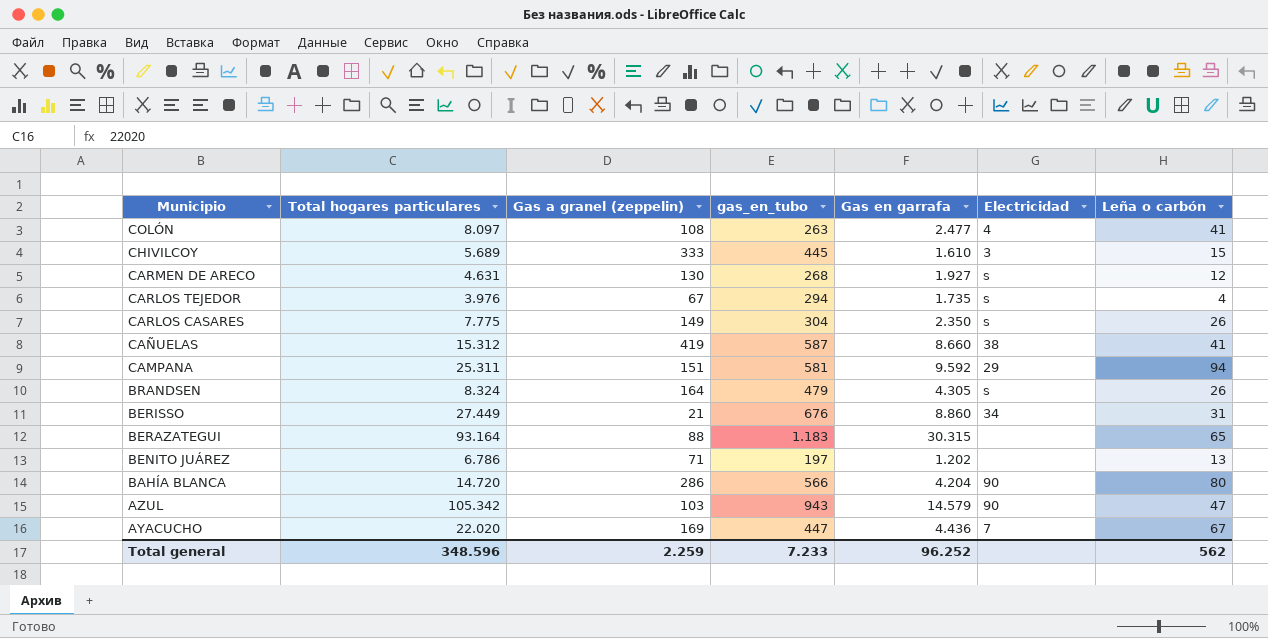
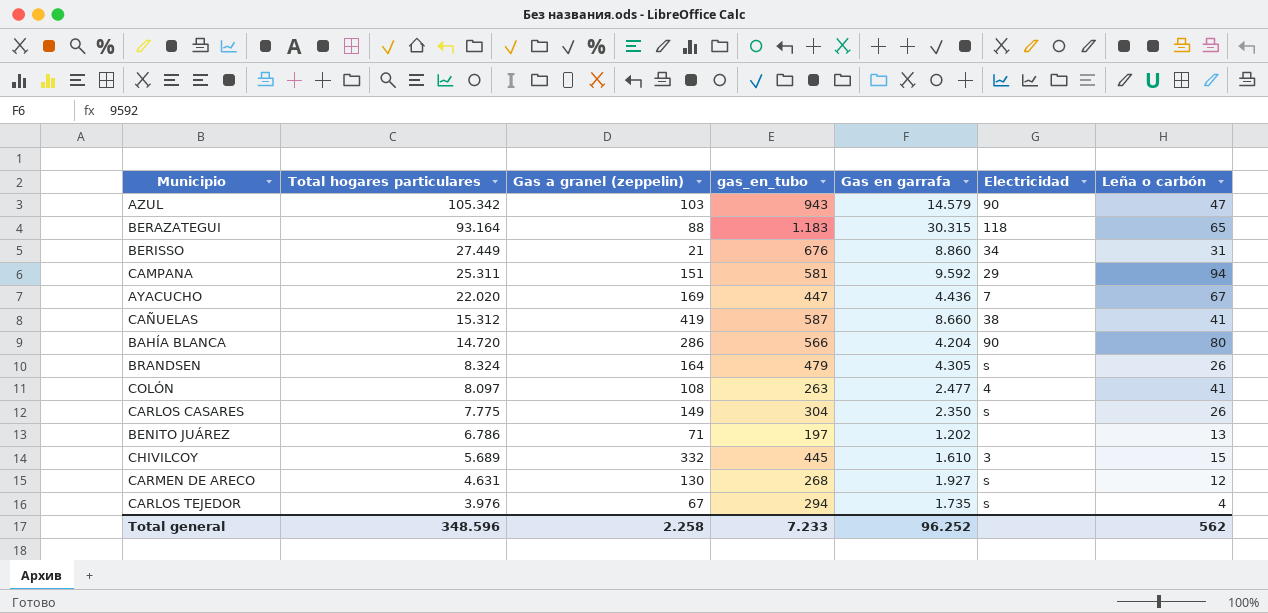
row order: Municipio descending -> Total hogares particulares descending
BERAZATEGUI | Electricidad: none -> 118
CHIVILCOY | Gas a granel (zeppelin): 333 -> 332
Total general | Gas a granel (zeppelin): 2.259 -> 2.258

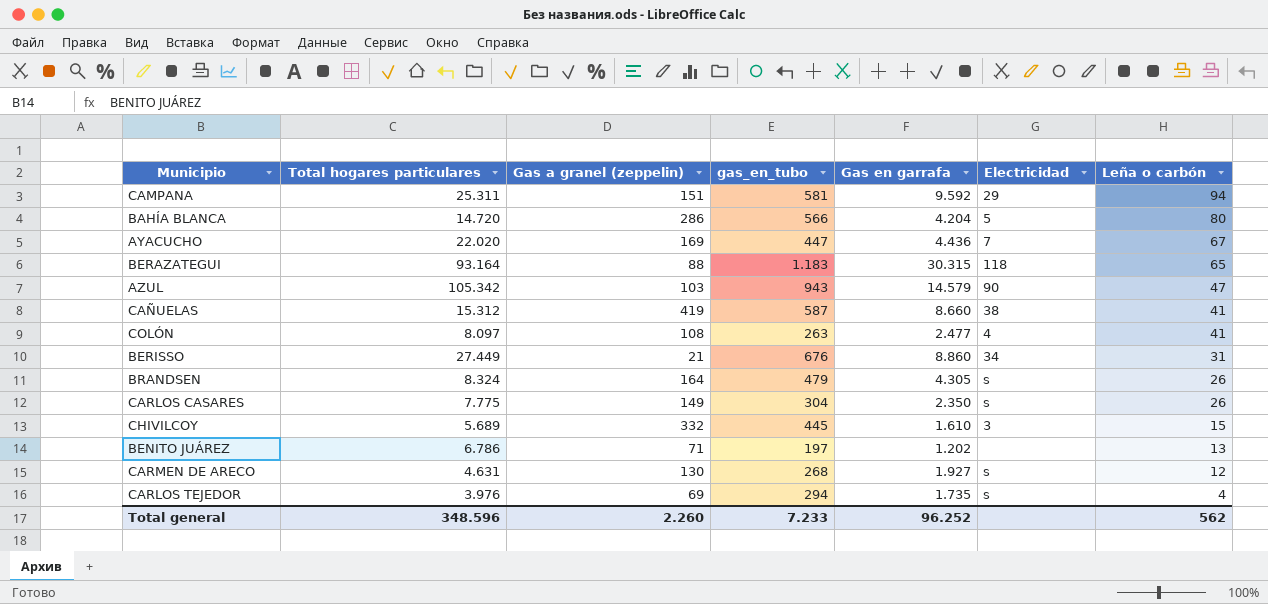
row order: Total hogares particulares descending -> Leña o carbón descending
BAHÍA BLANCA | Electricidad: 90 -> 5
CARLOS TEJEDOR | Gas a granel (zeppelin): 67 -> 69
Total general | Gas a granel (zeppelin): 2.258 -> 2.260

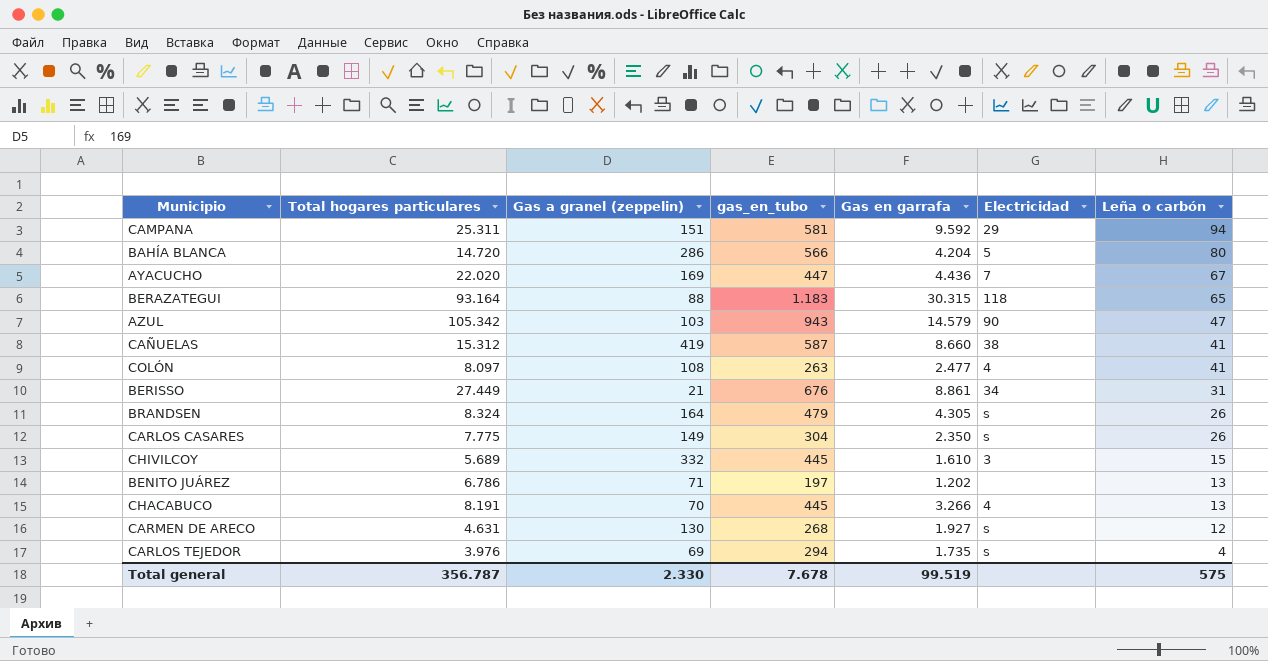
BERISSO | Gas en garrafa: 8.860 -> 8.861
row CHACABUCO: none -> 8.191 | 70 | 445 | 3.266 | 4 | 13
Total general | Total hogares particulares: 348.596 -> 356.787
Total general | Gas a granel (zeppelin): 2.260 -> 2.330
Total general | gas_en_tubo: 7.233 -> 7.678
Total general | Gas en garrafa: 96.252 -> 99.519
Total general | Leña o carbón: 562 -> 575

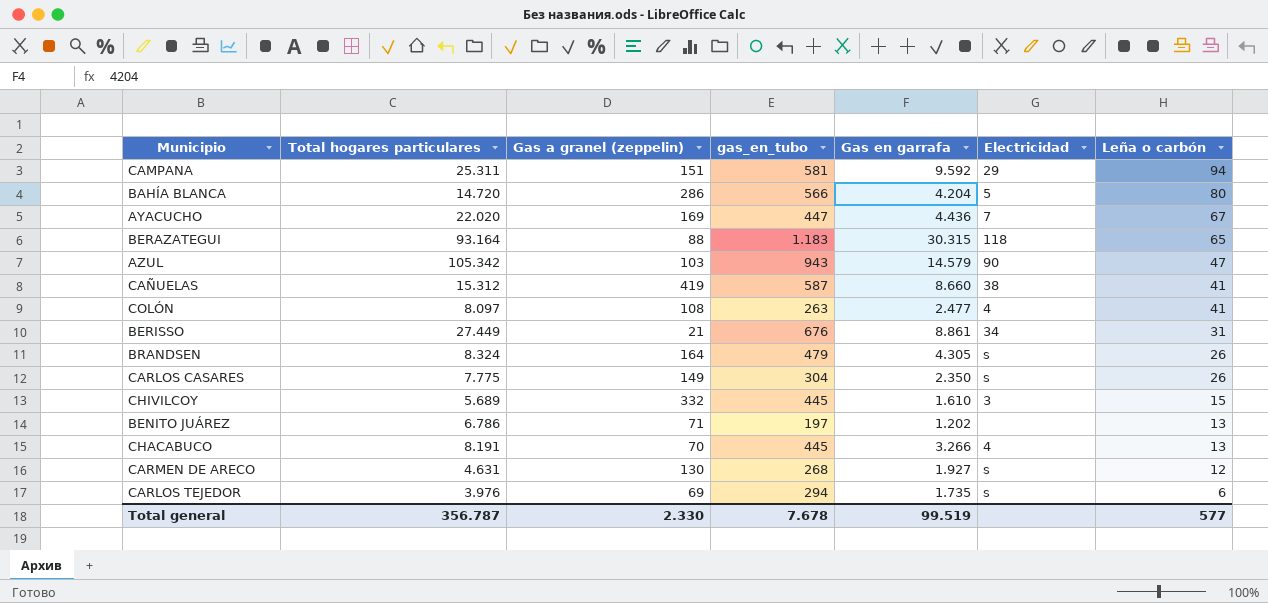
CARLOS TEJEDOR | Leña o carbón: 4 -> 6
Total general | Leña o carbón: 575 -> 577

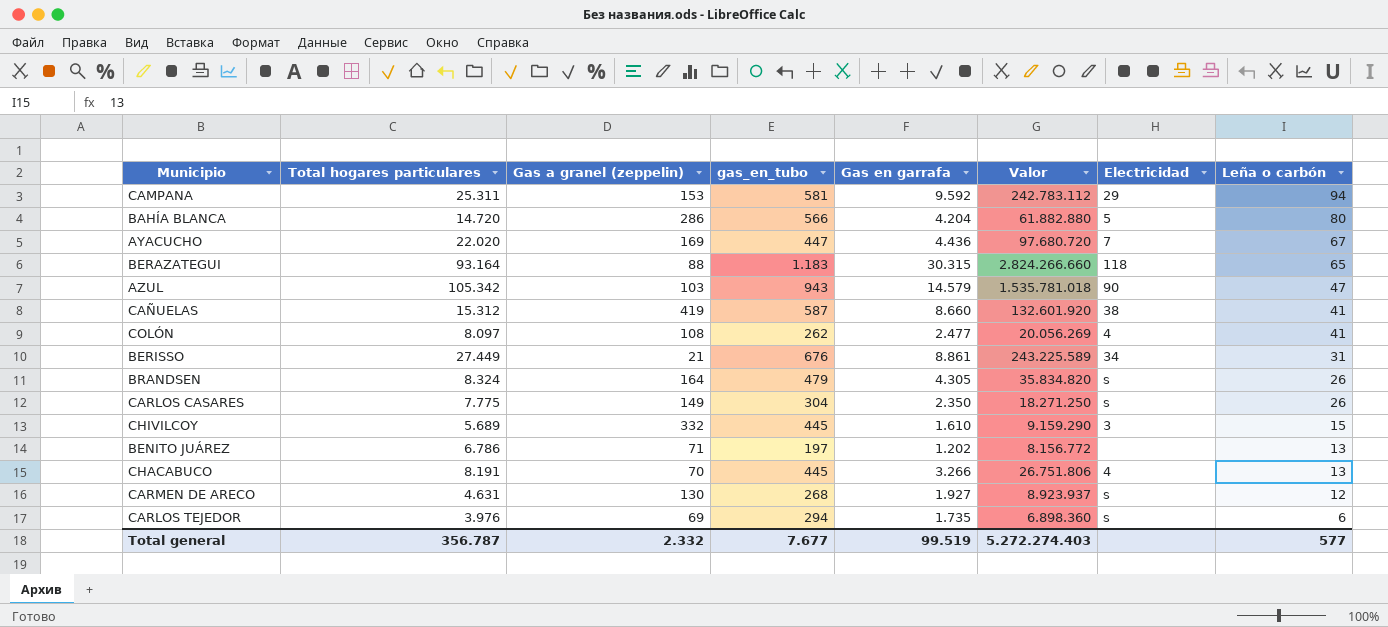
column Valor | formula: none -> [Total hogares particulares] * [Gas en garrafa]
CAMPANA | Gas a granel (zeppelin): 151 -> 153
COLÓN | gas_en_tubo: 263 -> 262
Total general | Gas a granel (zeppelin): 2.330 -> 2.332
Total general | gas_en_tubo: 7.678 -> 7.677

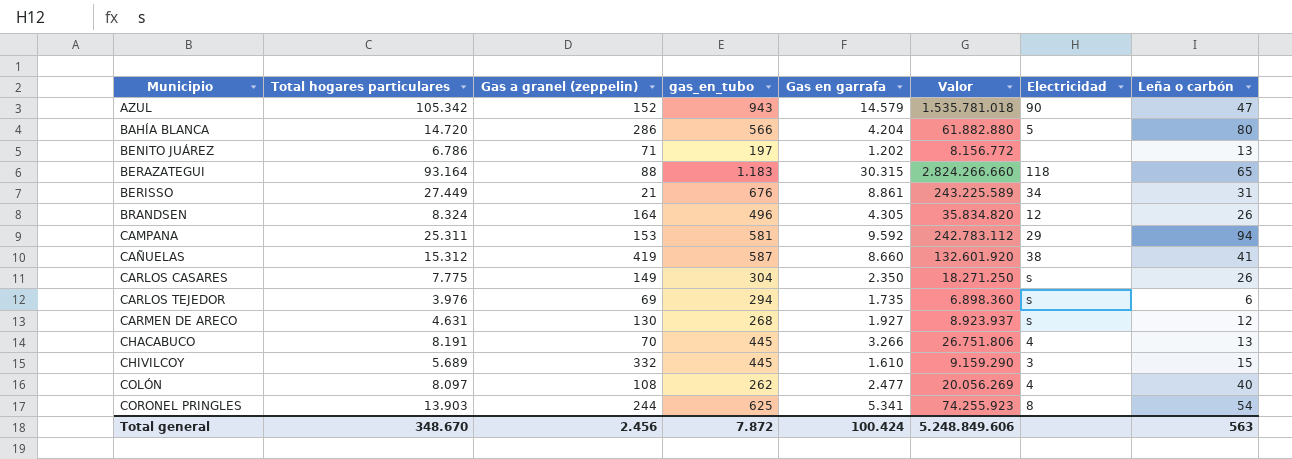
row order: Leña o carbón descending -> Municipio ascending
row AYACUCHO: 22.020 | 169 | 447 | 4.436 | 97.680.720 | 7 | 67 -> none
AZUL | Gas a granel (zeppelin): 103 -> 152
BRANDSEN | gas_en_tubo: 479 -> 496
BRANDSEN | Electricidad: s -> 12
COLÓN | Leña o carbón: 41 -> 40
row CORONEL PRINGLES: none -> 13.903 | 244 | 625 | 5.341 | 74.255.923 | 8 | 54
Total general | Total hogares particulares: 356.787 -> 348.670
Total general | Gas a granel (zeppelin): 2.332 -> 2.456
Total general | gas_en_tubo: 7.677 -> 7.872
Total general | Gas en garrafa: 99.519 -> 100.424
Total general | Valor: 5.272.274.403 -> 5.248.849.606
Total general | Leña o carbón: 577 -> 563

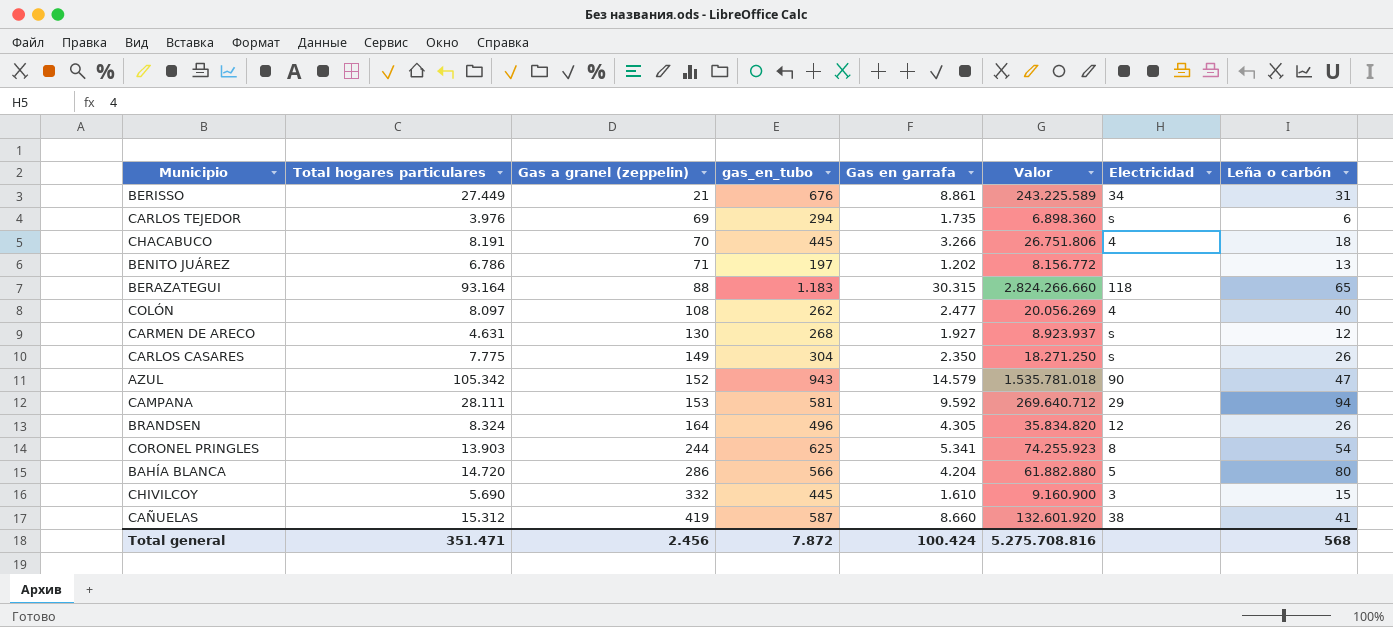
row order: Municipio ascending -> Gas a granel (zeppelin) ascending
CHACABUCO | Leña o carbón: 13 -> 18
CAMPANA | Total hogares particulares: 25.311 -> 28.111
CAMPANA | Valor: 242.783.112 -> 269.640.712
CHIVILCOY | Total hogares particulares: 5.689 -> 5.690
CHIVILCOY | Valor: 9.159.290 -> 9.160.900
Total general | Total hogares particulares: 348.670 -> 351.471
Total general | Valor: 5.248.849.606 -> 5.275.708.816
Total general | Leña o carbón: 563 -> 568

